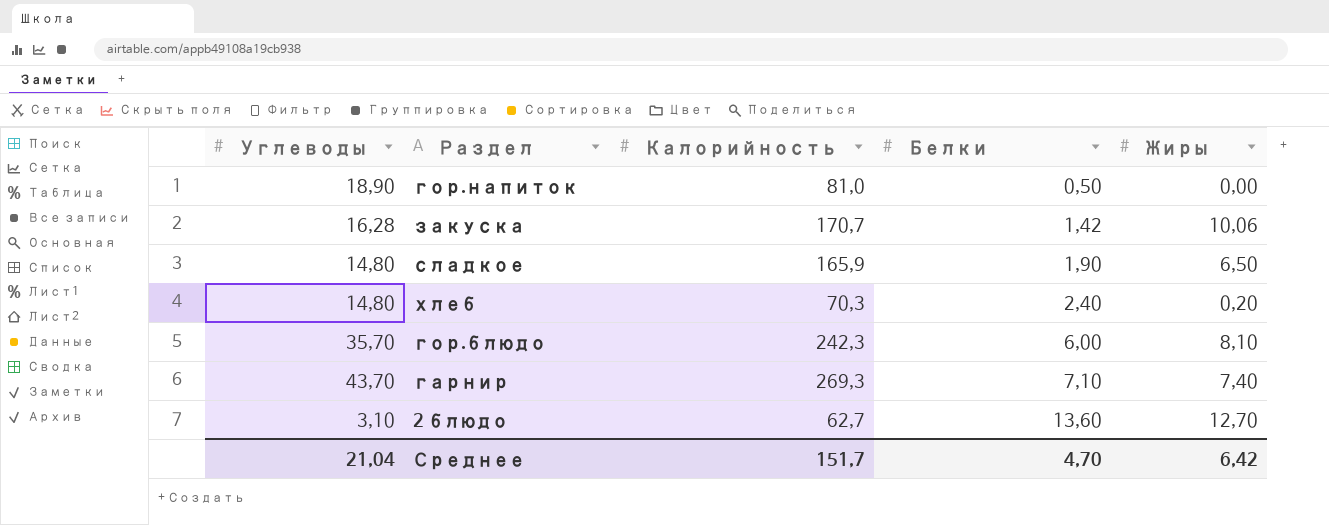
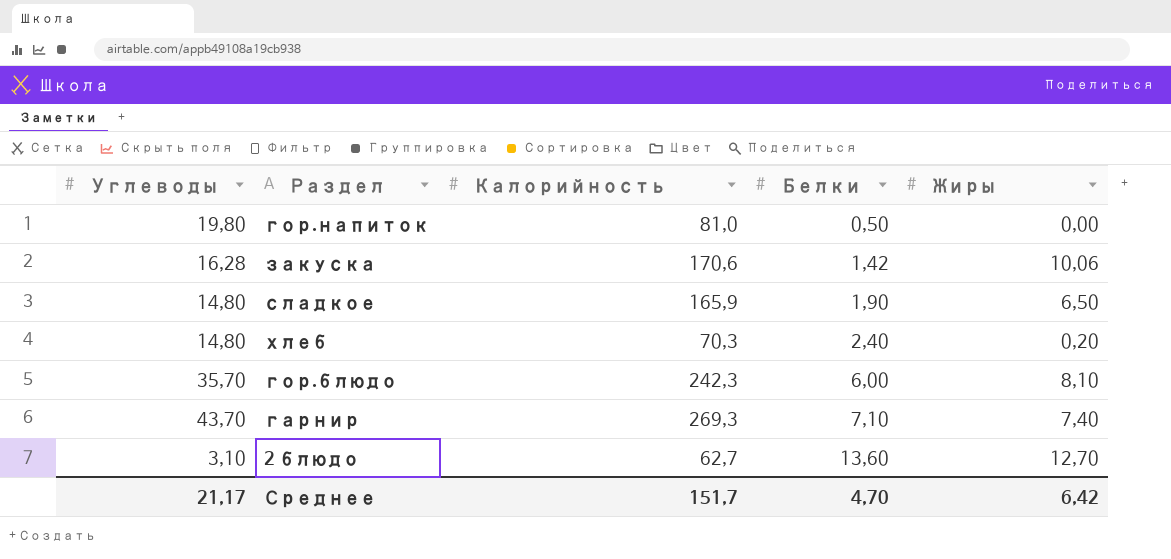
гор.напиток | Углеводы: 18,90 -> 19,80
закуска | Калорийность: 170,7 -> 170,6
Среднее | Углеводы: 21,04 -> 21,17

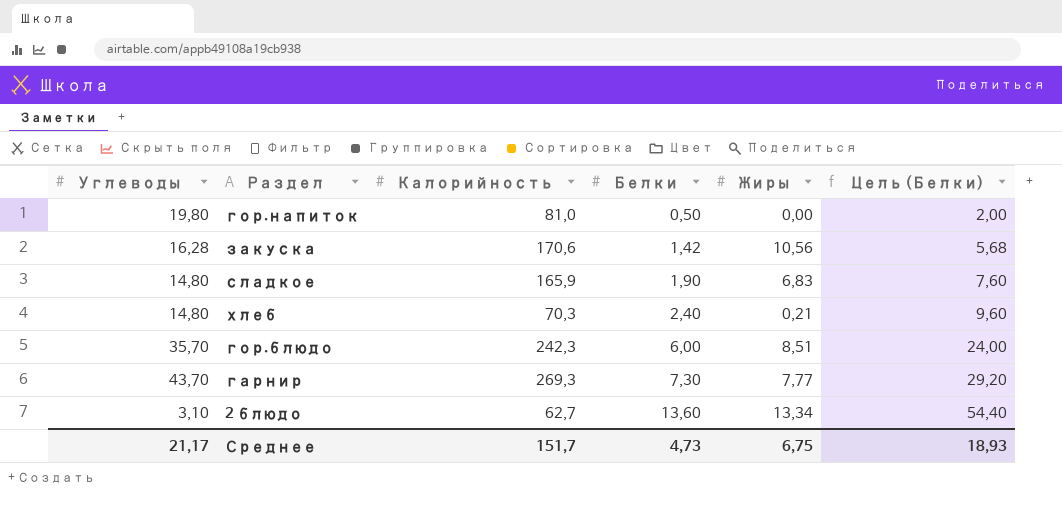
column Цель (Белки) | formula: none -> [Белки] * 4
закуска | Жиры: 10,06 -> 10,56
сладкое | Жиры: 6,50 -> 6,83
хлеб | Жиры: 0,20 -> 0,21
гор.блюдо | Жиры: 8,10 -> 8,51
гарнир | Белки: 7,10 -> 7,30
гарнир | Жиры: 7,40 -> 7,77
2 блюдо | Жиры: 12,70 -> 13,34
Среднее | Белки: 4,70 -> 4,73
Среднее | Жиры: 6,42 -> 6,75

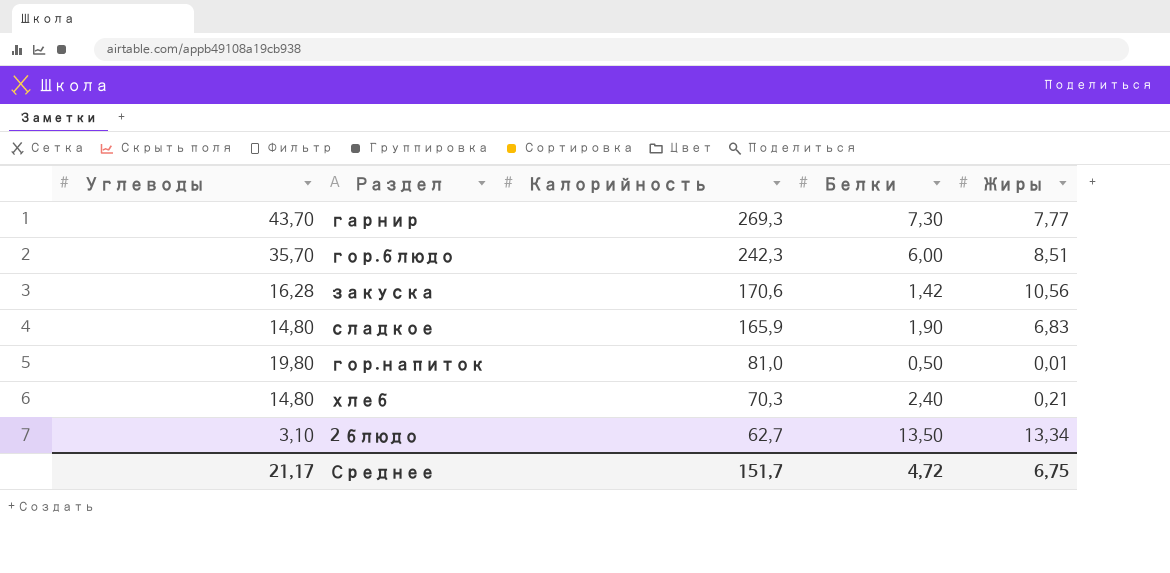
row order: Белки ascending -> Калорийность descending
column Цель (Белки) | formula: [Белки] * 4 -> none
гор.напиток | Жиры: 0,00 -> 0,01
2 блюдо | Белки: 13,60 -> 13,50
Среднее | Белки: 4,73 -> 4,72

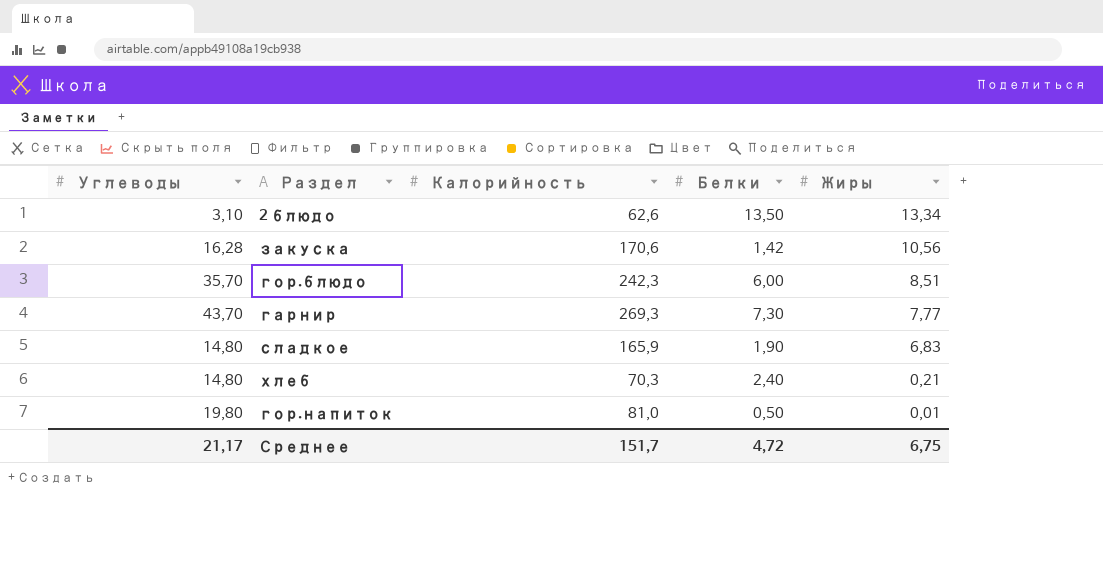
row order: Калорийность descending -> Жиры descending
2 блюдо | Калорийность: 62,7 -> 62,6

